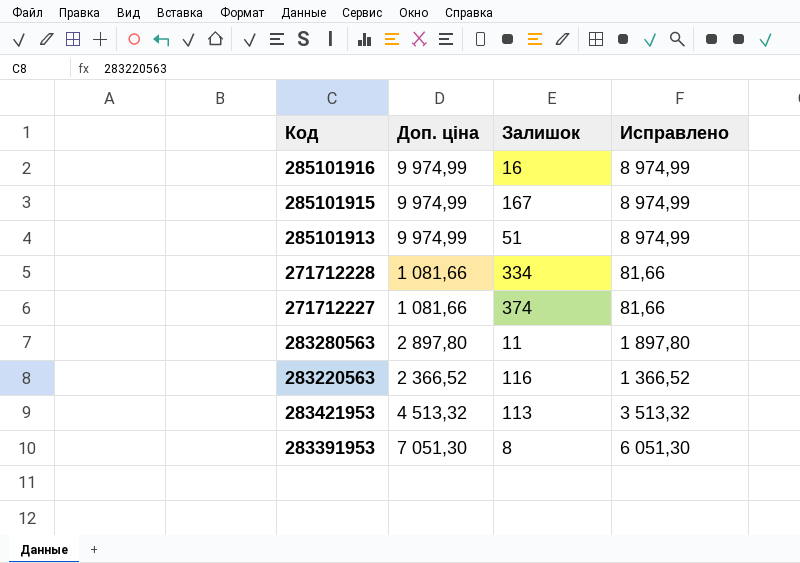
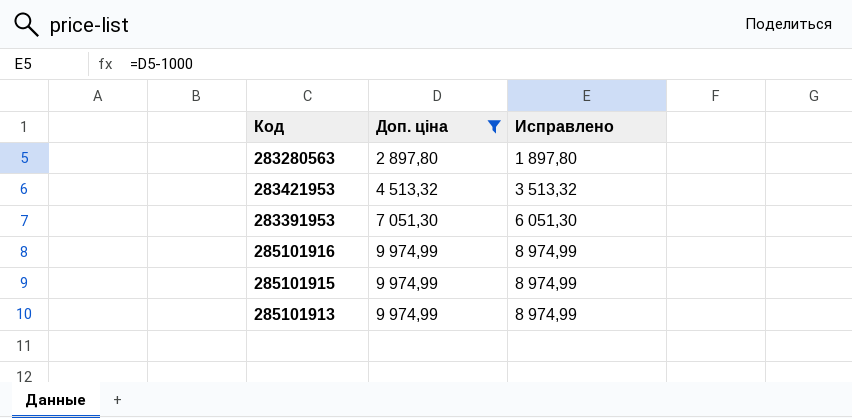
filter: none -> Доп. ціна >= 2 897,80
row order: none -> Доп. ціна ascending
column Залишок | position: 3 -> none

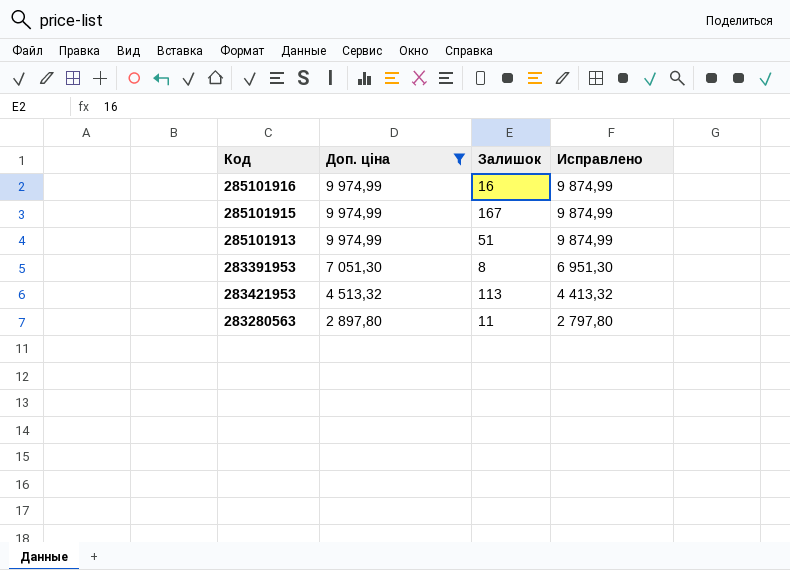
row order: Доп. ціна ascending -> Доп. ціна descending
column Залишок | position: none -> 3
column Исправлено | formula: [Доп. ціна] - 1000 -> [Доп. ціна] - 100

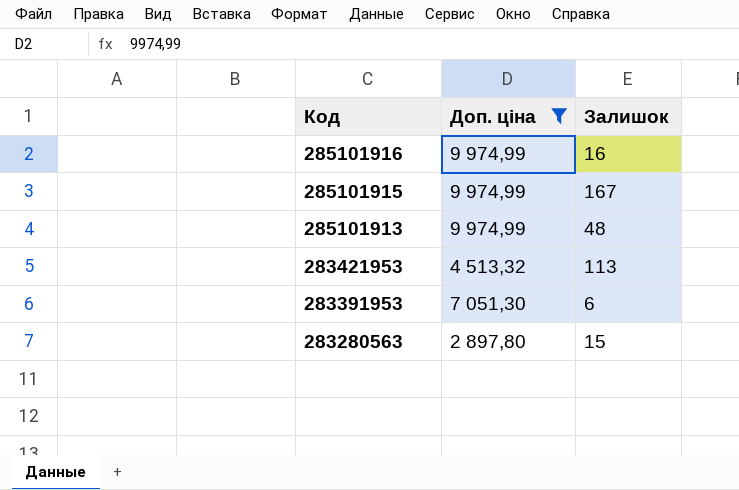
row order: Доп. ціна descending -> Код descending
column Исправлено | formula: [Доп. ціна] - 100 -> none
285101913 | Залишок: 51 -> 48
283391953 | Залишок: 8 -> 6
283280563 | Залишок: 11 -> 15

